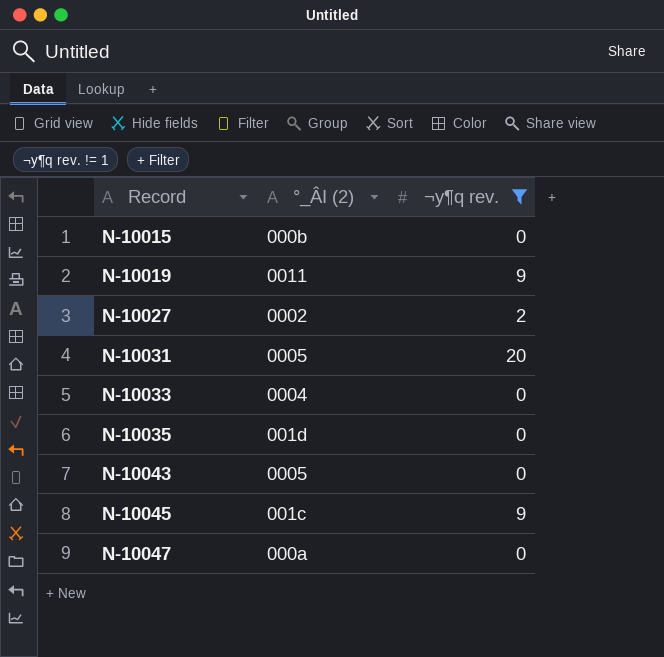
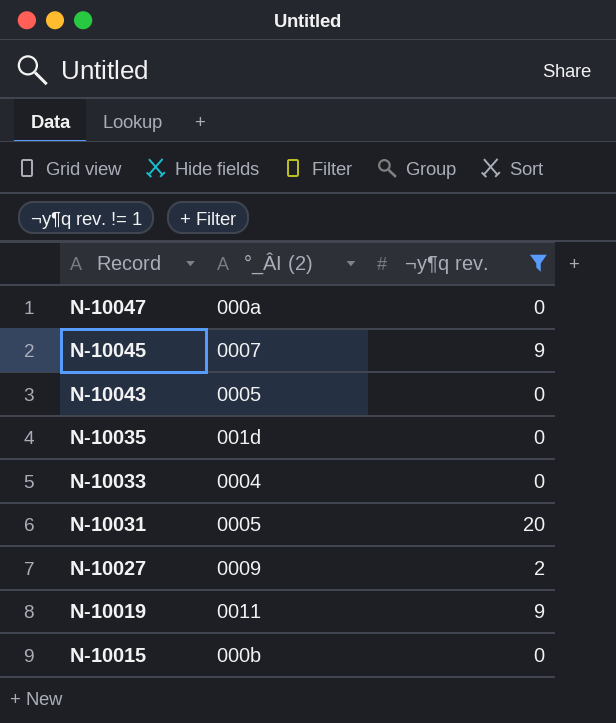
row order: Record ascending -> Record descending
N-10045 | °_ÂI (2): 001c -> 0007
N-10027 | °_ÂI (2): 0002 -> 0009

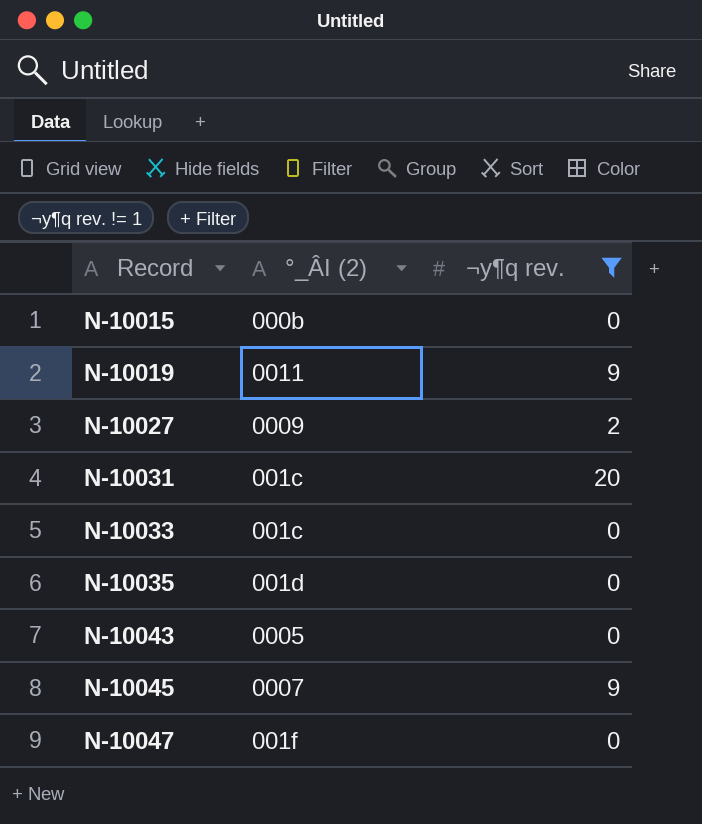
row order: Record descending -> Record ascending
N-10031 | °_ÂI (2): 0005 -> 001c
N-10033 | °_ÂI (2): 0004 -> 001c
N-10047 | °_ÂI (2): 000a -> 001f

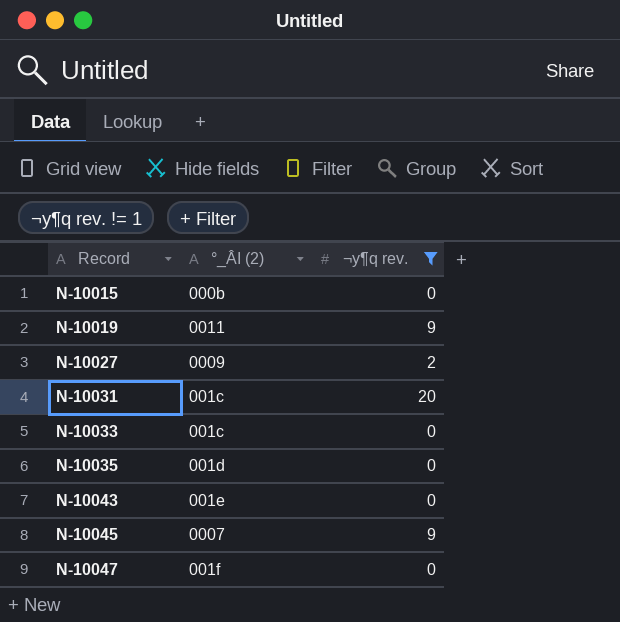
N-10043 | °_ÂI (2): 0005 -> 001e

